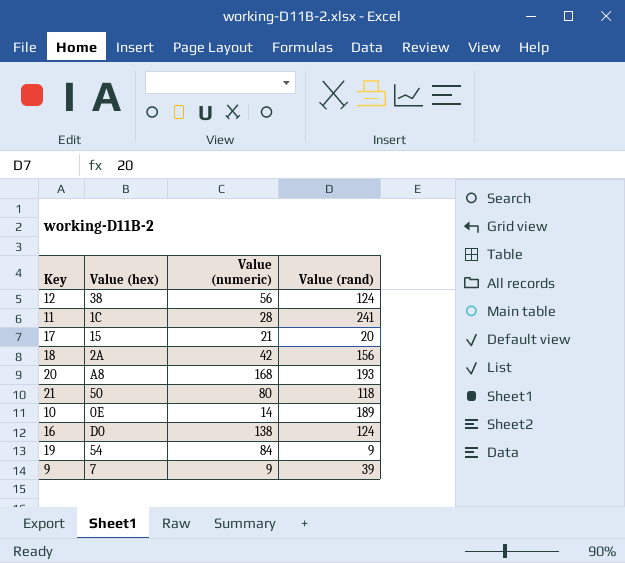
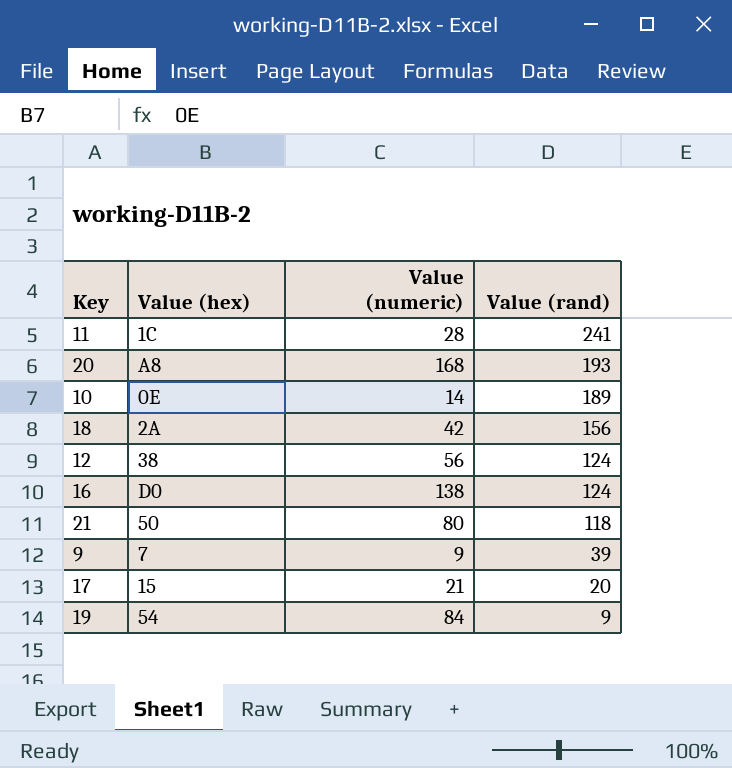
row order: none -> Value (rand) descending

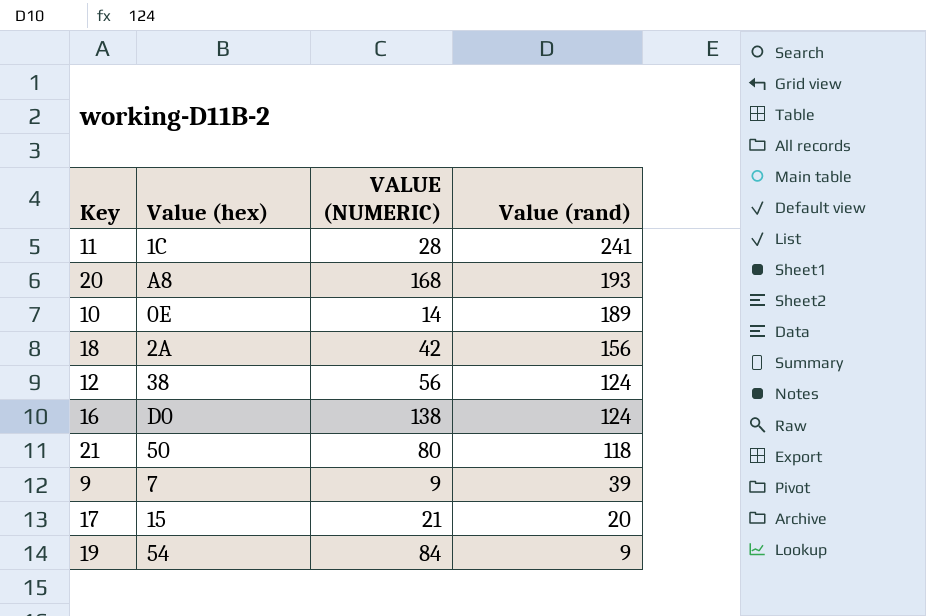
column name: Value (numeric) -> VALUE (NUMERIC)

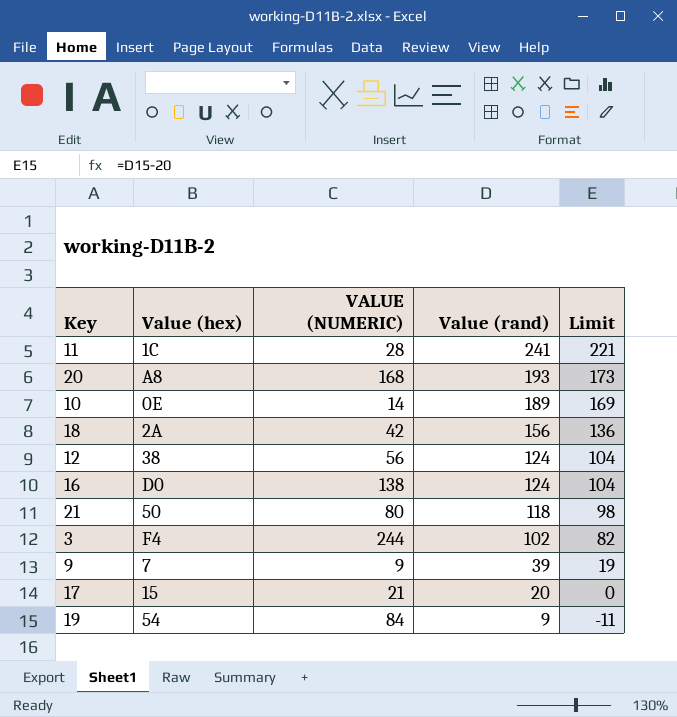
column Limit | formula: none -> [Value (rand)] - 20
row 3: none -> F4 | 244 | 102 | 82

